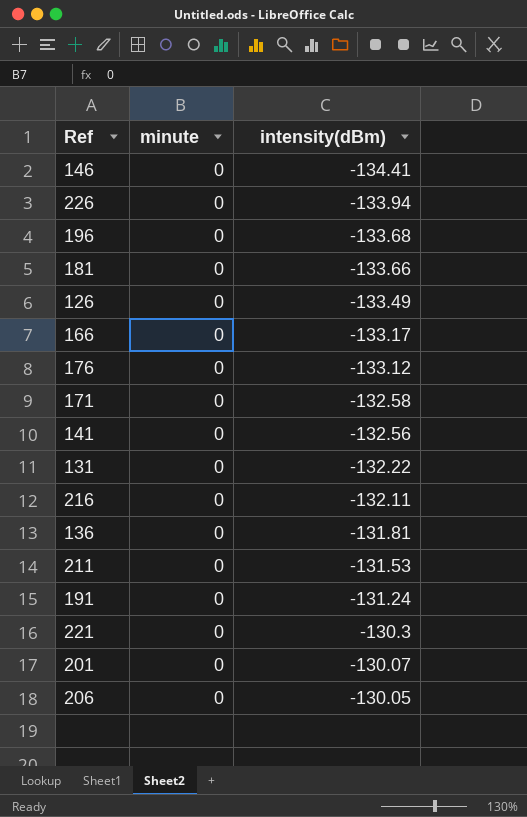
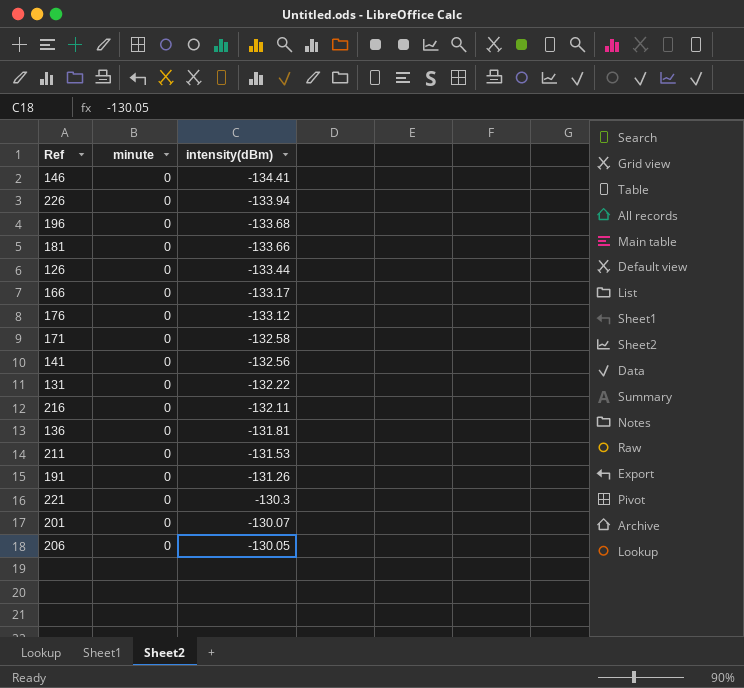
126 | intensity(dBm): -133.49 -> -133.44
191 | intensity(dBm): -131.24 -> -131.26

